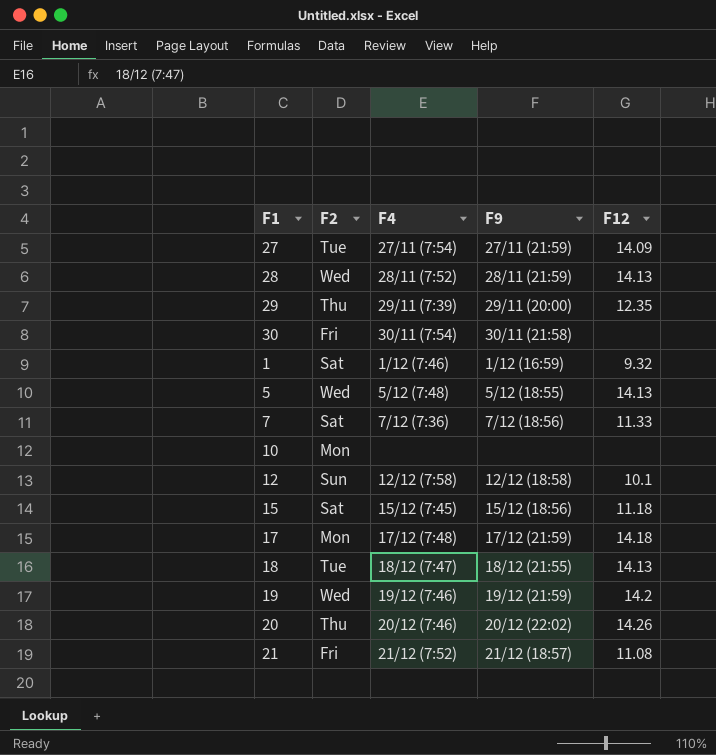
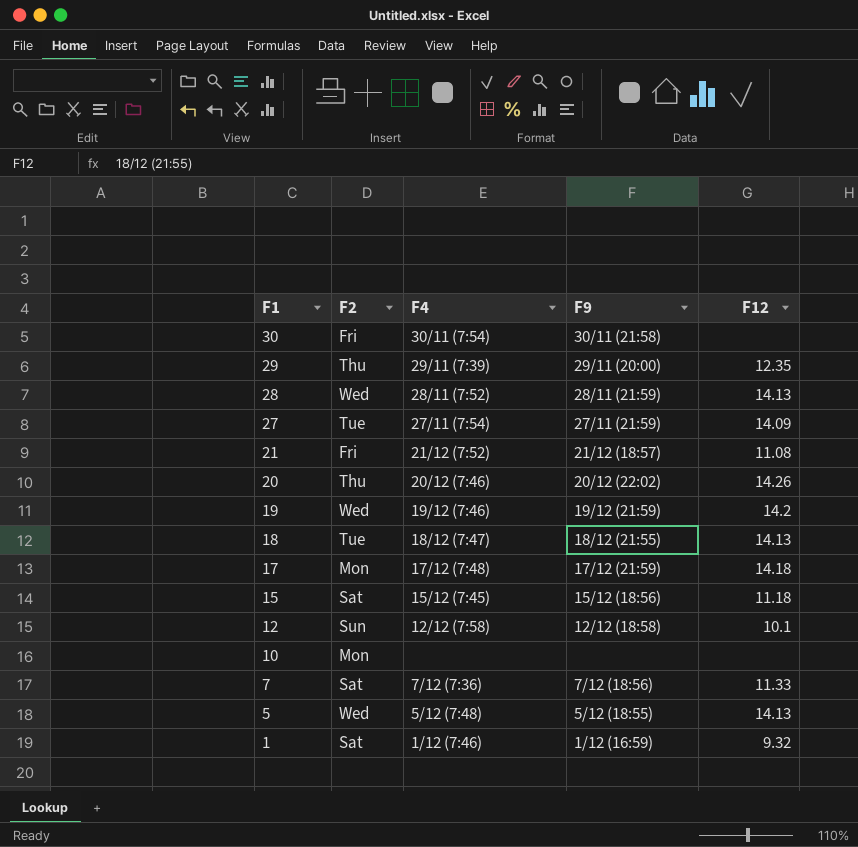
row order: none -> F1 descending

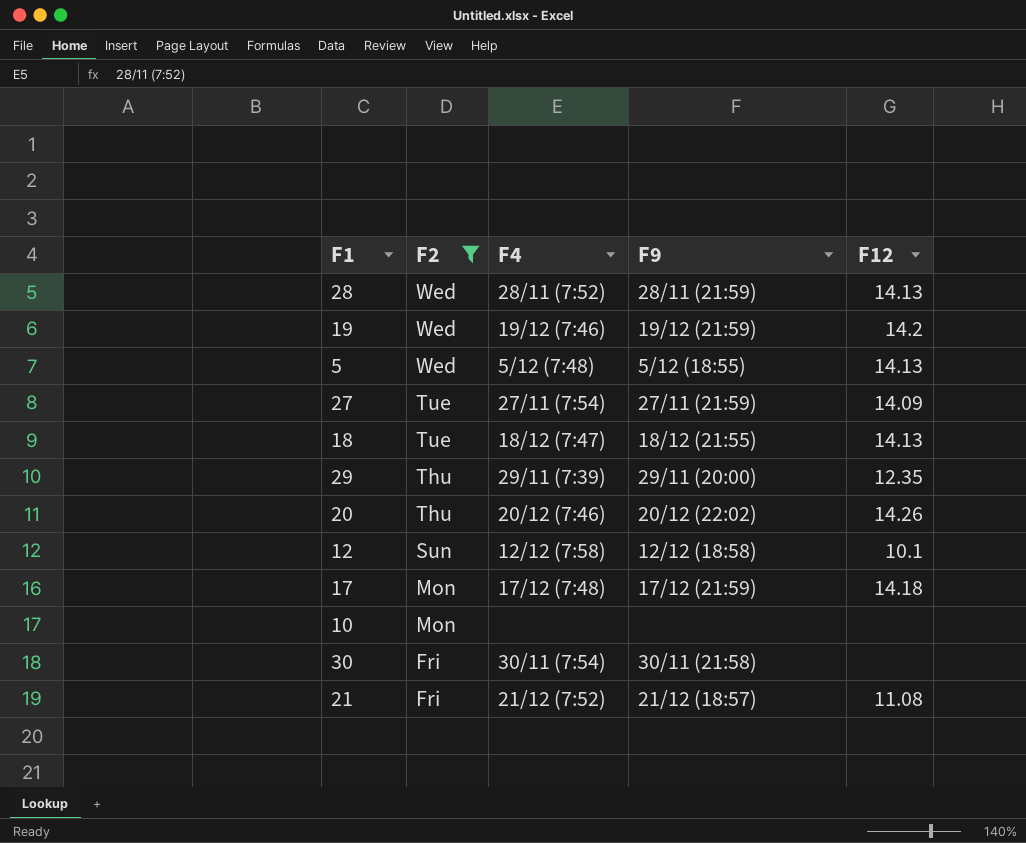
filter: none -> F2 != Sat
row order: F1 descending -> F2 descending

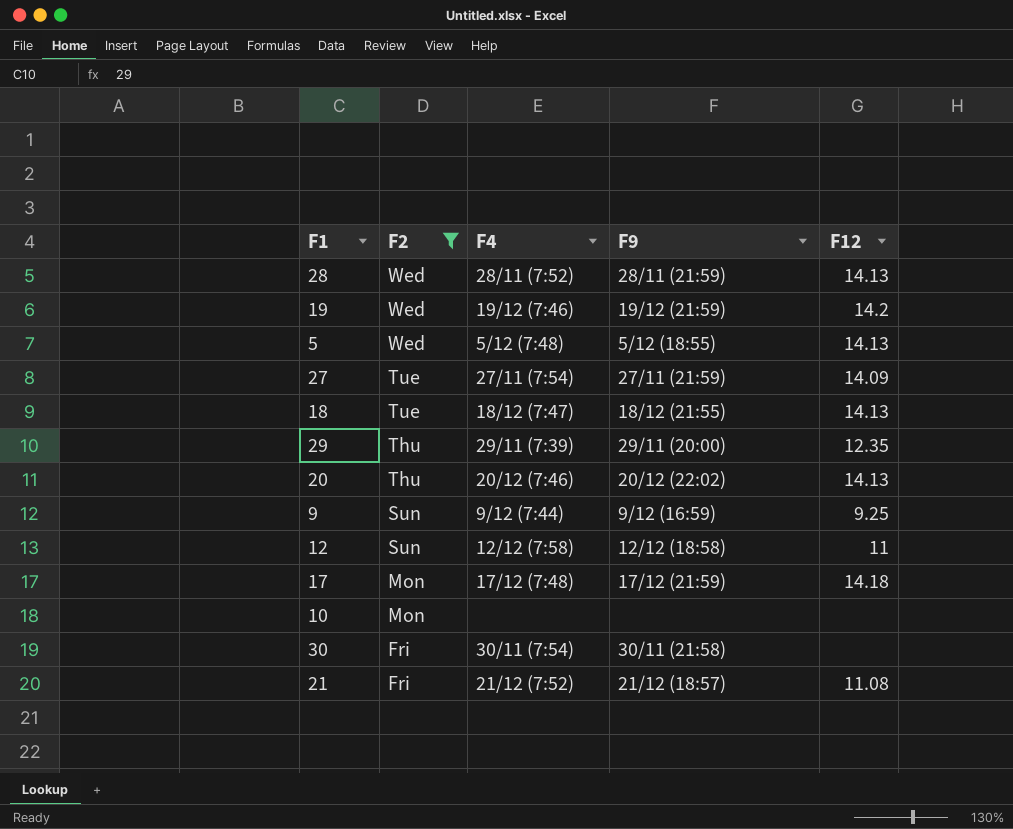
20 | F12: 14.26 -> 14.13
row 9: none -> Sun | 9/12 (7:44) | 9/12 (16:59) | 9.25
12 | F12: 10.1 -> 11

